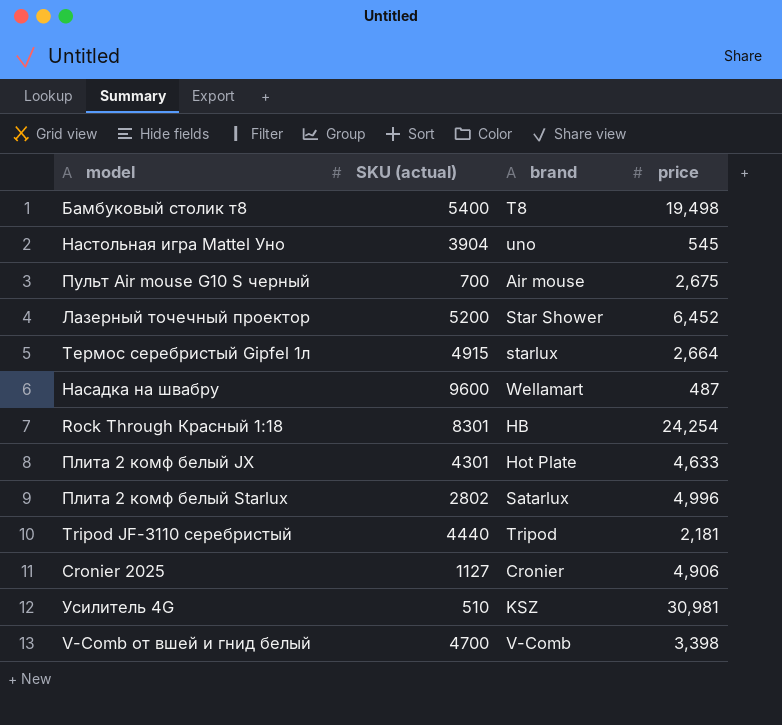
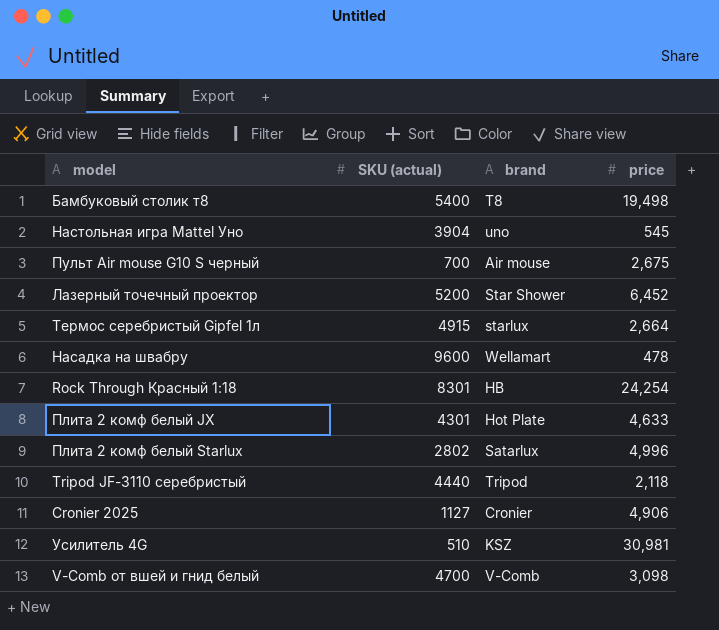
Насадка на швабру | price: 487 -> 478
Tripod JF-3110 серебристый | price: 2,181 -> 2,118
V-Comb от вшей и гнид белый | price: 3,398 -> 3,098

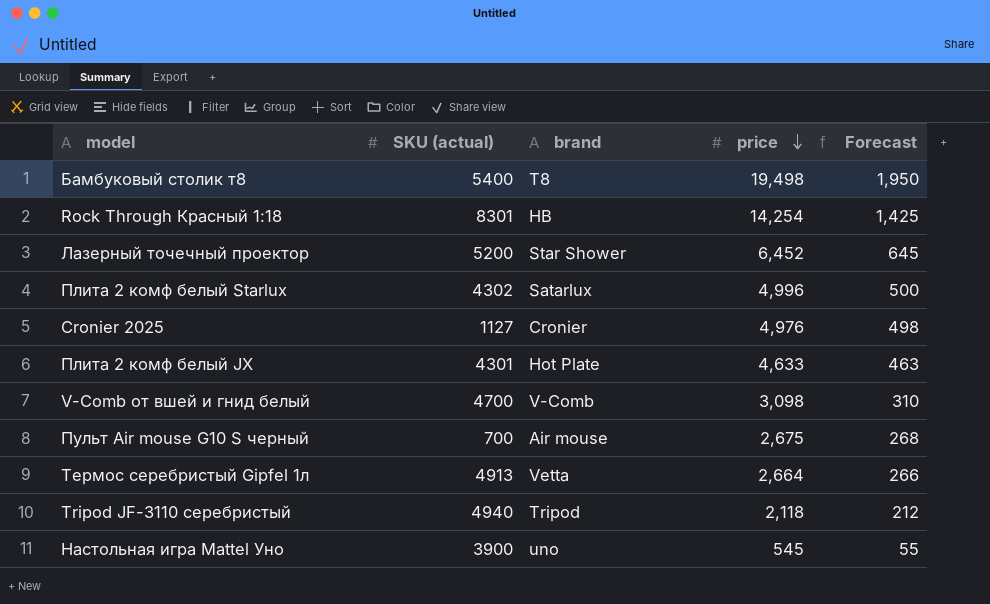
row order: none -> price descending
column Forecast | formula: none -> [price] * 0.1
row Насадка на швабру: 9600 | Wellamart | 478 -> none
row Усилитель 4G: 510 | KSZ | 30,981 -> none
Rock Through Красный 1:18 | price: 24,254 -> 14,254
Плита 2 комф белый Starlux | SKU (actual): 2802 -> 4302
Cronier 2025 | price: 4,906 -> 4,976
Термос серебристый Gipfel 1л | SKU (actual): 4915 -> 4913
Термос серебристый Gipfel 1л | brand: starlux -> Vetta
Tripod JF-3110 серебристый | SKU (actual): 4440 -> 4940
Настольная игра Mattel Уно | SKU (actual): 3904 -> 3900

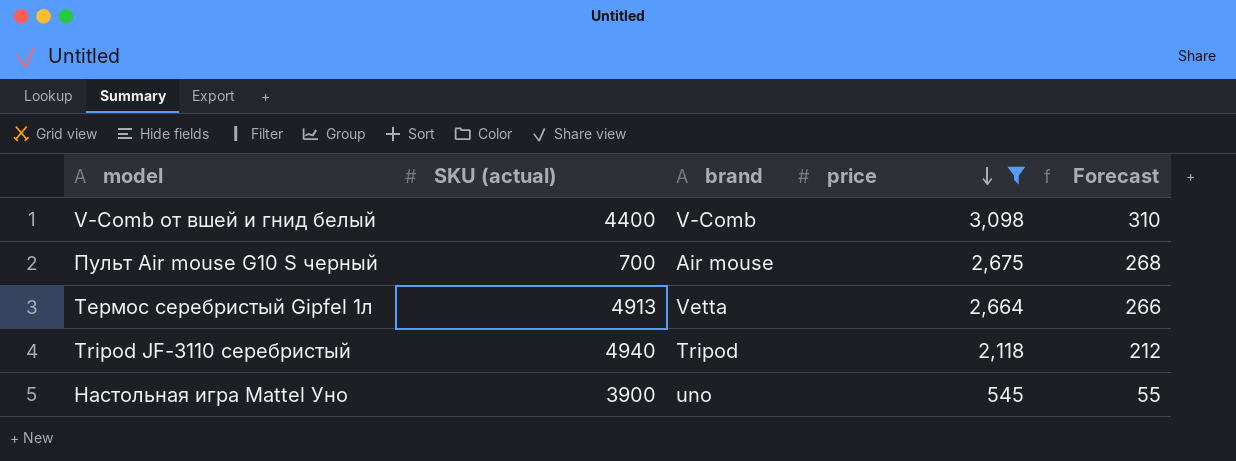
filter: none -> price <= 3,098
V-Comb от вшей и гнид белый | SKU (actual): 4700 -> 4400

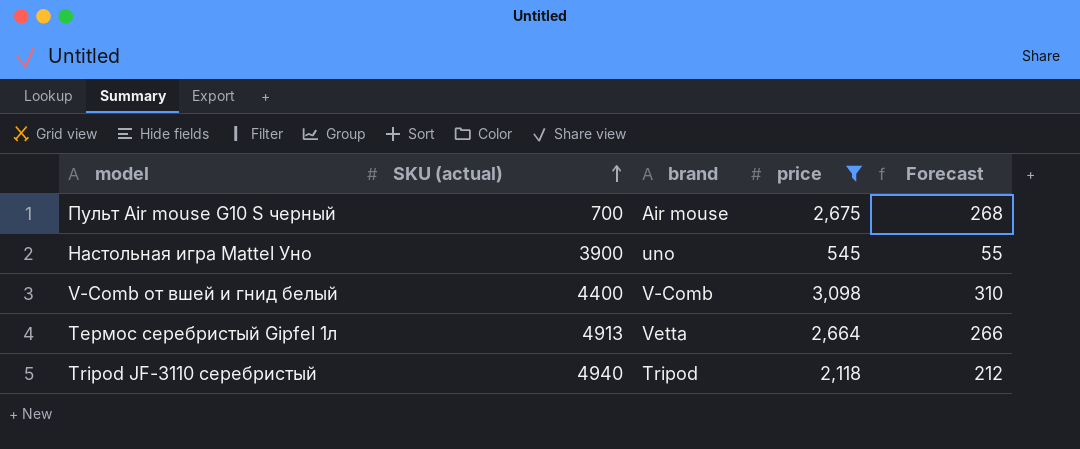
row order: price descending -> SKU (actual) ascending

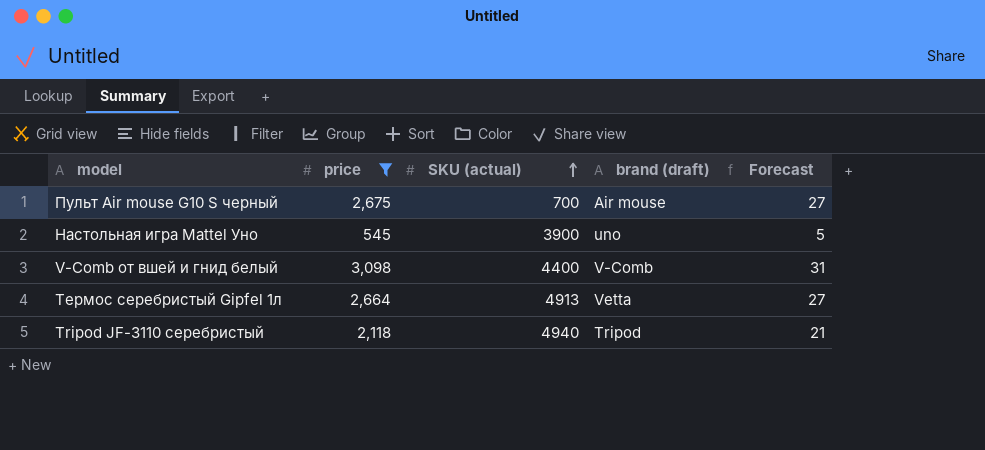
column price | position: 4 -> 2
column name: brand -> brand (draft)
column Forecast | formula: [price] * 0.1 -> [price] * 0.01

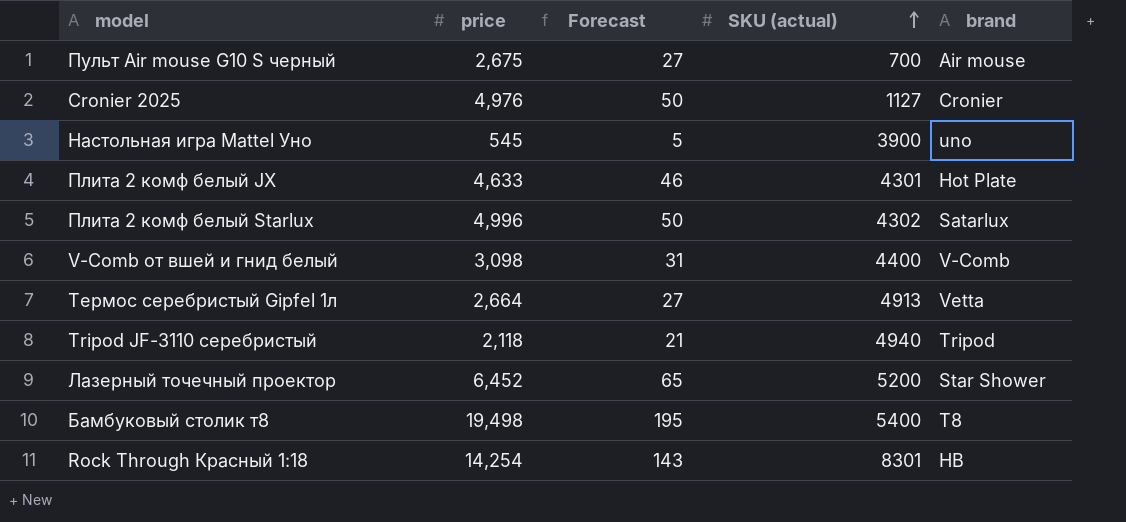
filter: price <= 3,098 -> none
column Forecast | position: 5 -> 3
column name: brand (draft) -> brand

